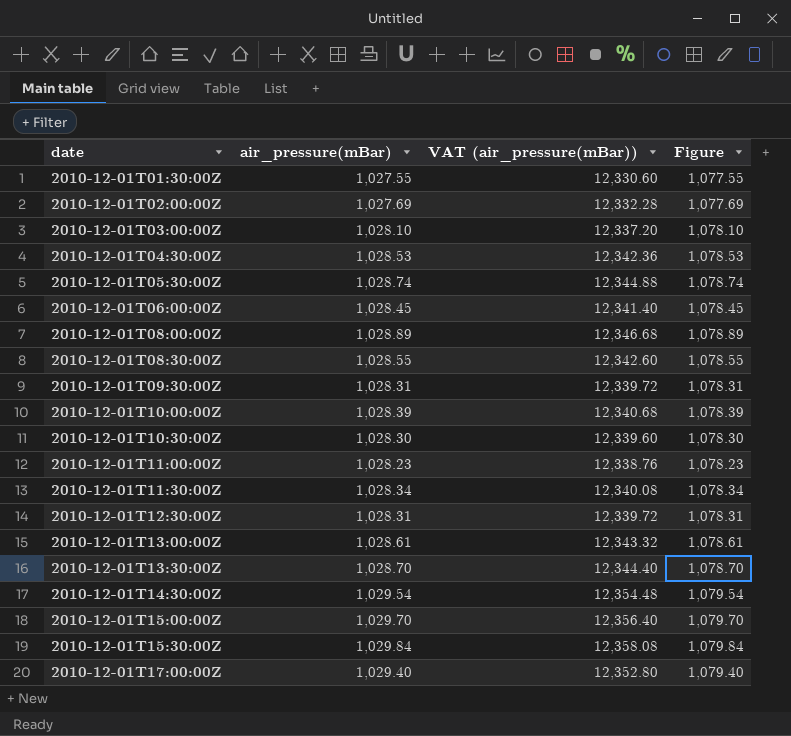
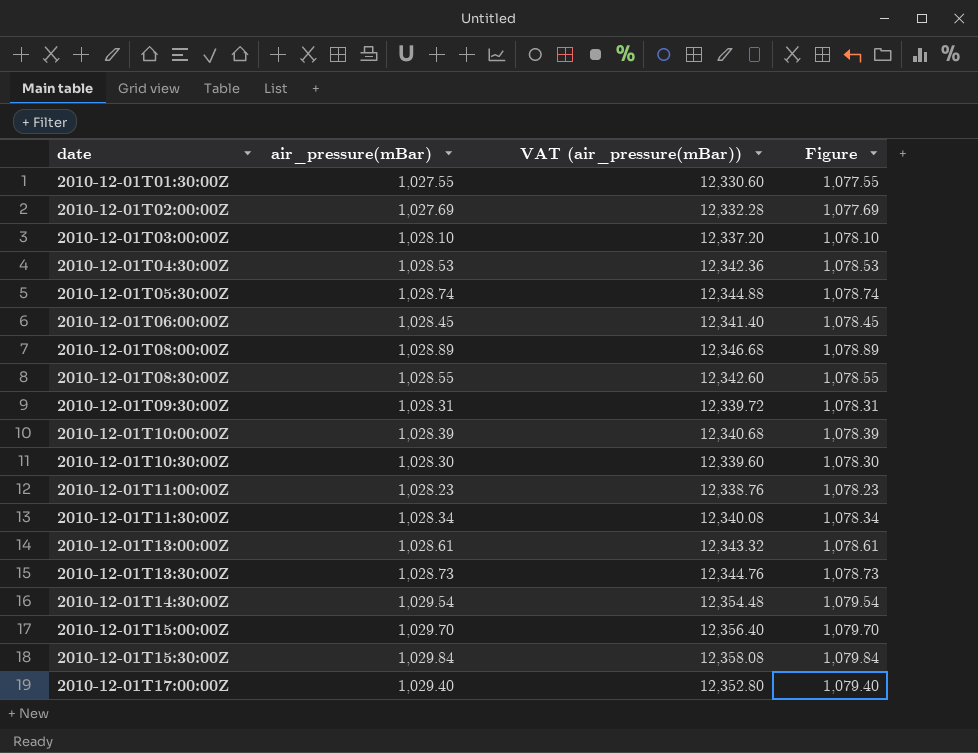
row 2010-12-01T12:30:00Z: 1,028.31 | 12,339.72 | 1,078.31 -> none
2010-12-01T13:30:00Z | air_pressure(mBar): 1,028.70 -> 1,028.73
2010-12-01T13:30:00Z | VAT (air_pressure(mBar)): 12,344.40 -> 12,344.76
2010-12-01T13:30:00Z | Figure: 1,078.70 -> 1,078.73

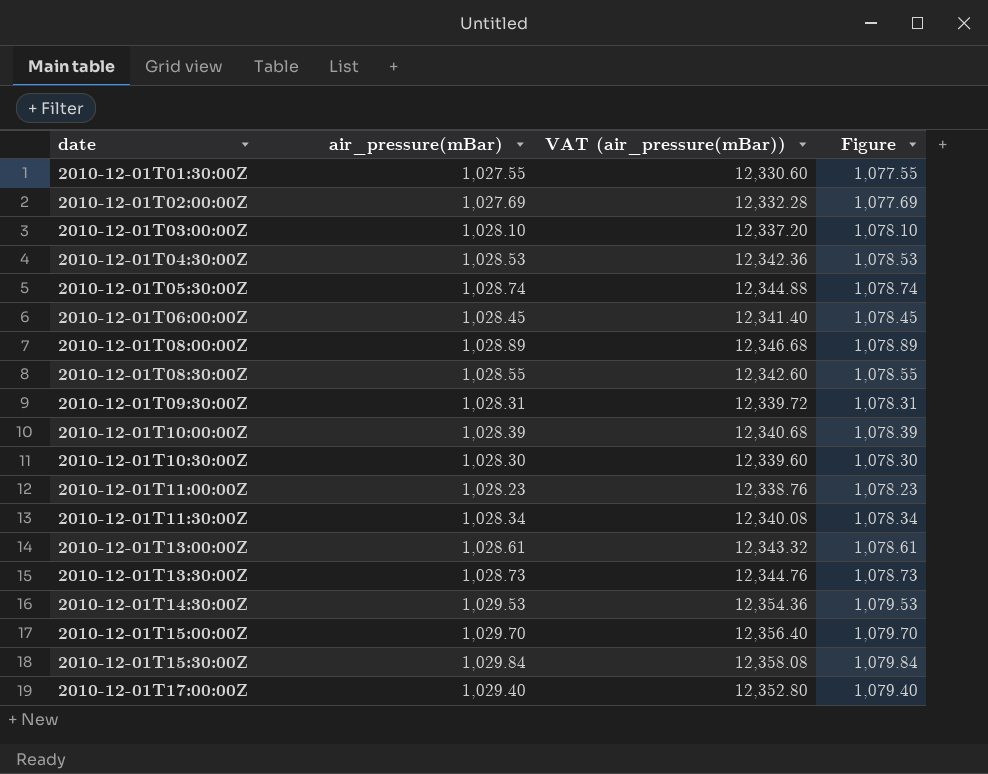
2010-12-01T14:30:00Z | air_pressure(mBar): 1,029.54 -> 1,029.53
2010-12-01T14:30:00Z | VAT (air_pressure(mBar)): 12,354.48 -> 12,354.36
2010-12-01T14:30:00Z | Figure: 1,079.54 -> 1,079.53

